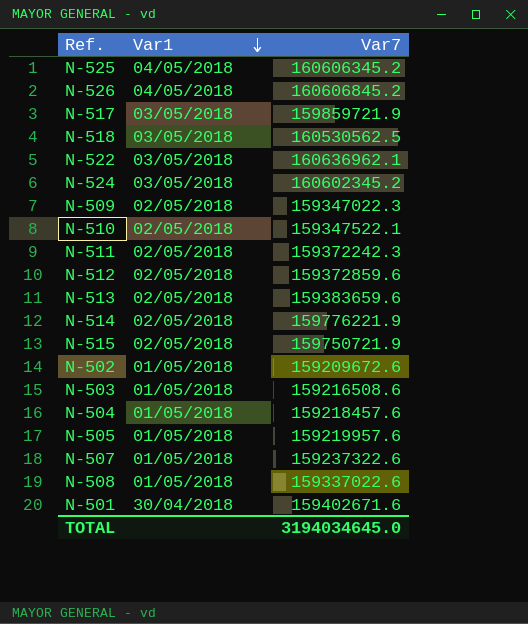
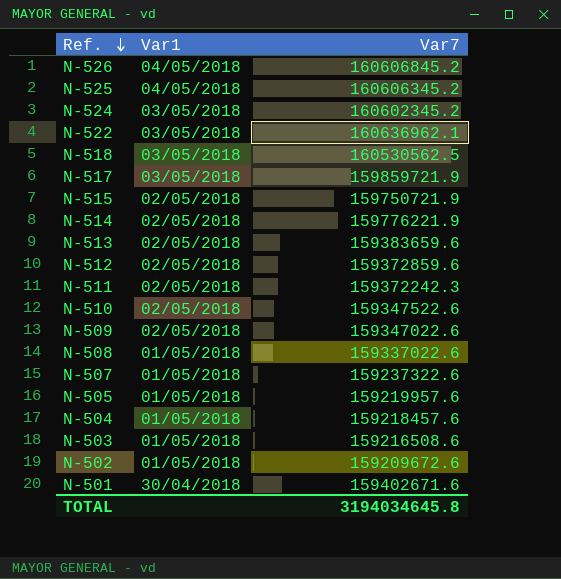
row order: Var1 descending -> Ref. descending
N-510 | Var7: 159347522.1 -> 159347522.6
N-509 | Var7: 159347022.3 -> 159347022.6
TOTAL | Var7: 3194034645.0 -> 3194034645.8

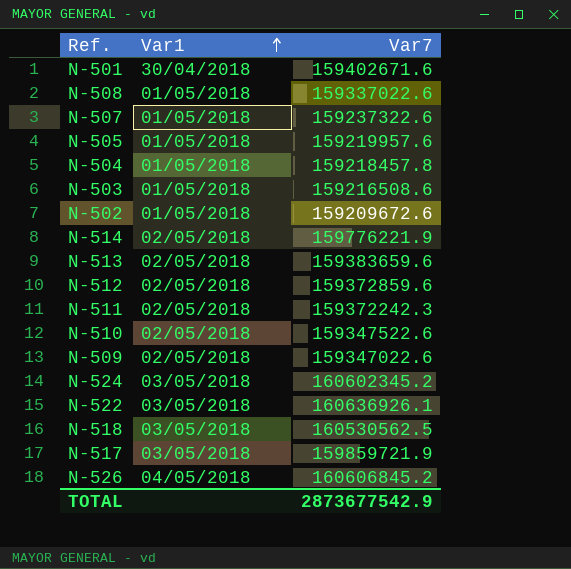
row order: Ref. descending -> Var1 ascending
row N-525: 04/05/2018 | 160606345.2 -> none
row N-515: 02/05/2018 | 159750721.9 -> none
N-504 | Var7: 159218457.6 -> 159218457.8
N-522 | Var7: 160636962.1 -> 160636926.1
TOTAL | Var7: 3194034645.8 -> 2873677542.9

